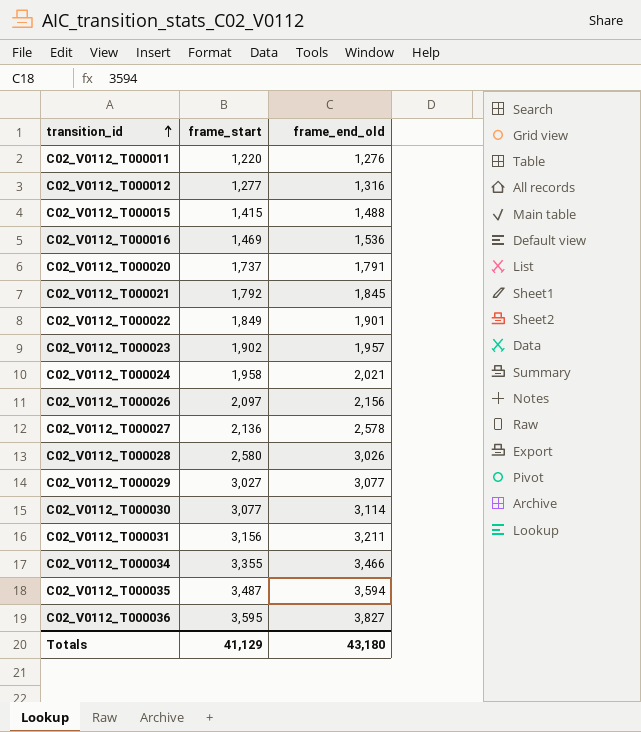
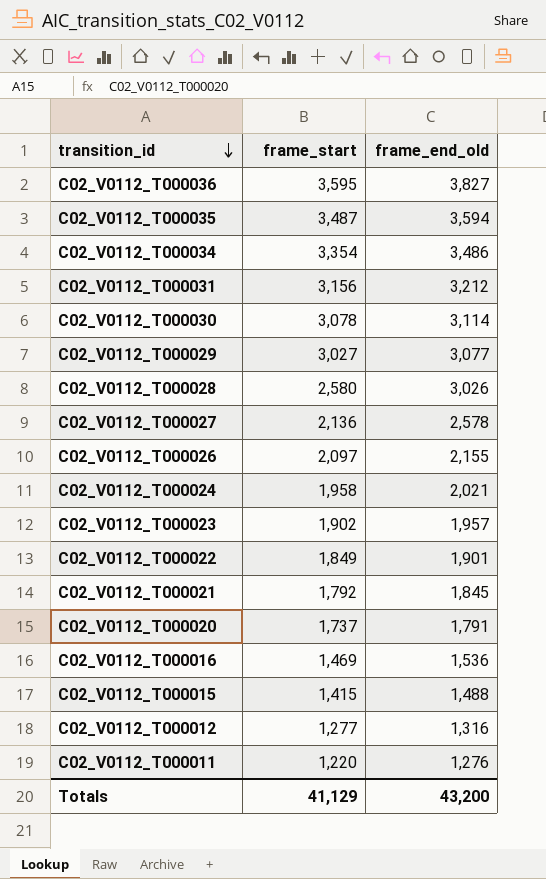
row order: transition_id ascending -> transition_id descending
C02_V0112_T000034 | frame_start: 3,355 -> 3,354
C02_V0112_T000034 | frame_end_old: 3,466 -> 3,486
C02_V0112_T000031 | frame_end_old: 3,211 -> 3,212
C02_V0112_T000030 | frame_start: 3,077 -> 3,078
C02_V0112_T000026 | frame_end_old: 2,156 -> 2,155
Totals | frame_end_old: 43,180 -> 43,200

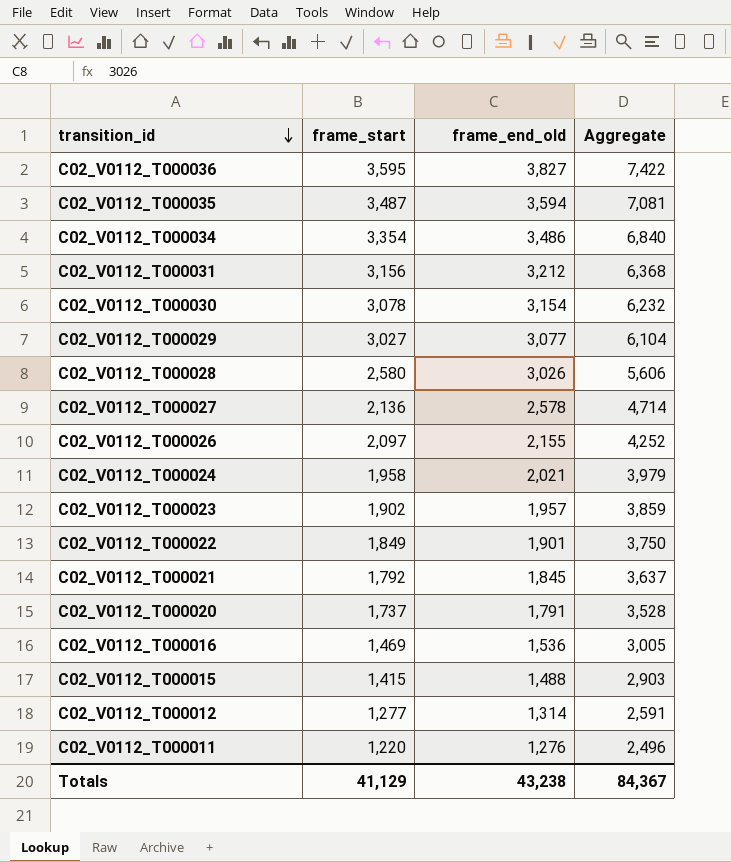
column Aggregate | formula: none -> [frame_start] + [frame_end_old]
C02_V0112_T000030 | frame_end_old: 3,114 -> 3,154
C02_V0112_T000012 | frame_end_old: 1,316 -> 1,314
Totals | frame_end_old: 43,200 -> 43,238

